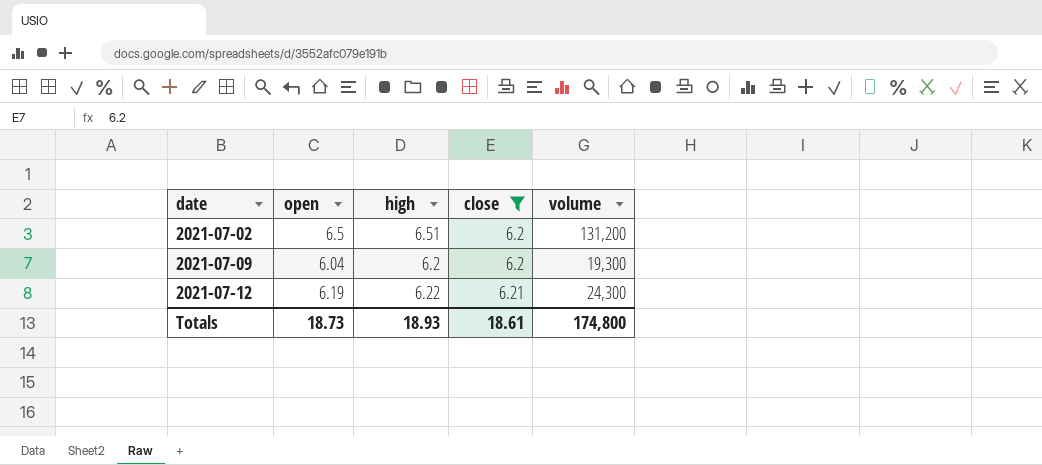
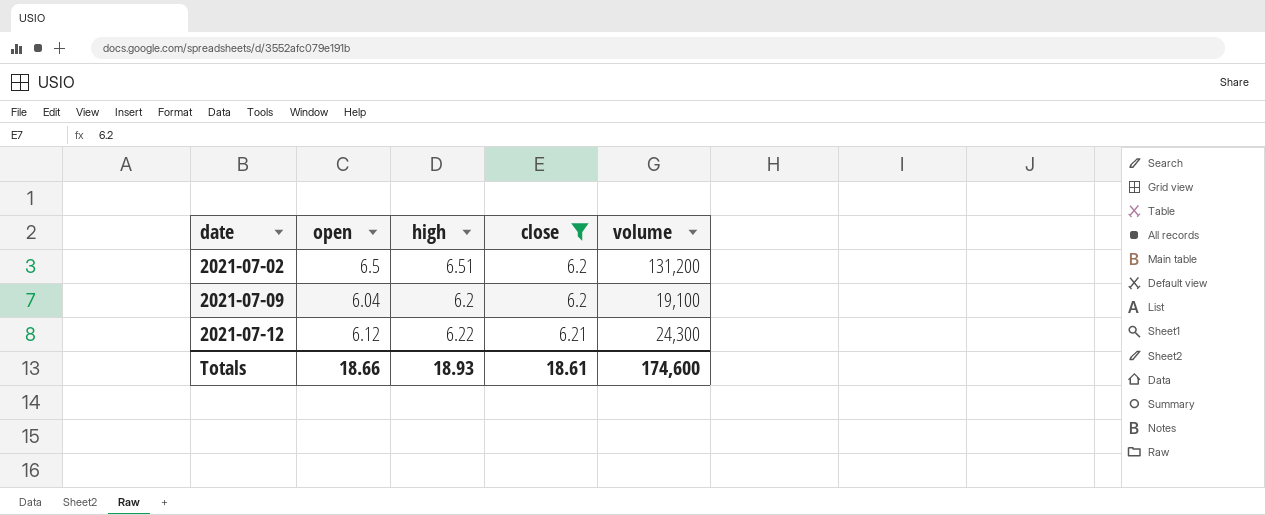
2021-07-09 | volume: 19,300 -> 19,100
2021-07-12 | open: 6.19 -> 6.12
Totals | open: 18.73 -> 18.66
Totals | volume: 174,800 -> 174,600

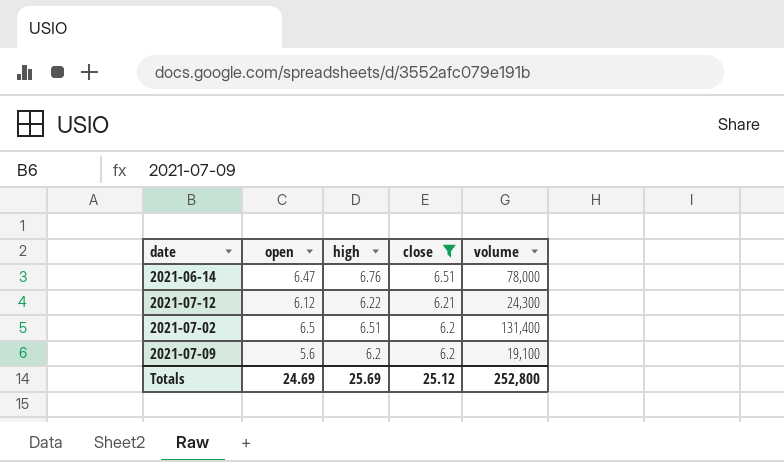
row order: date ascending -> close descending
row 2021-06-14: none -> 6.47 | 6.76 | 6.51 | 78,000
2021-07-02 | volume: 131,200 -> 131,400
2021-07-09 | open: 6.04 -> 5.6
Totals | open: 18.66 -> 24.69
Totals | high: 18.93 -> 25.69
Totals | close: 18.61 -> 25.12
Totals | volume: 174,600 -> 252,800

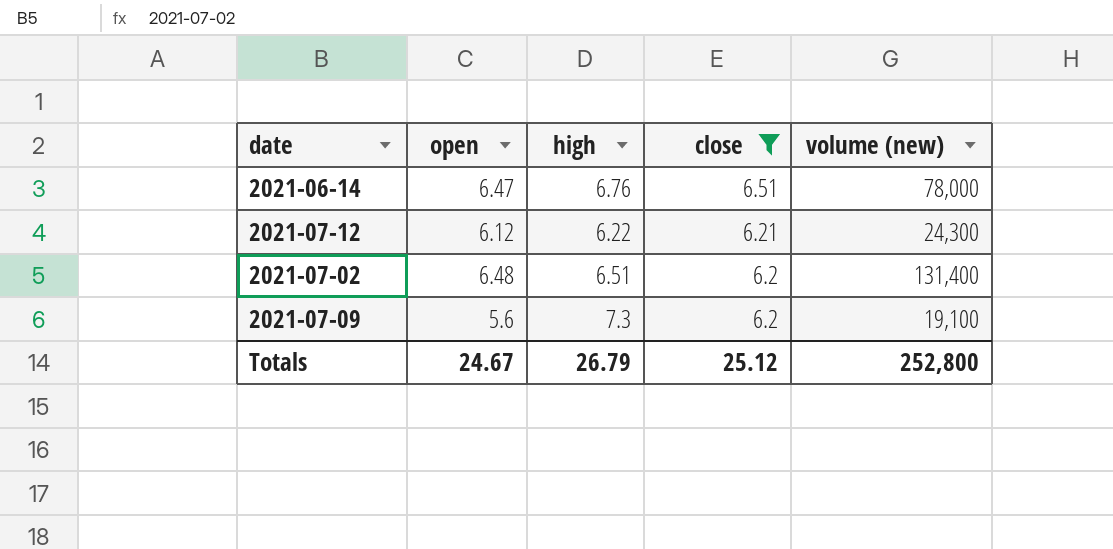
column name: volume -> volume (new)
2021-07-02 | open: 6.5 -> 6.48
2021-07-09 | high: 6.2 -> 7.3
Totals | open: 24.69 -> 24.67
Totals | high: 25.69 -> 26.79

